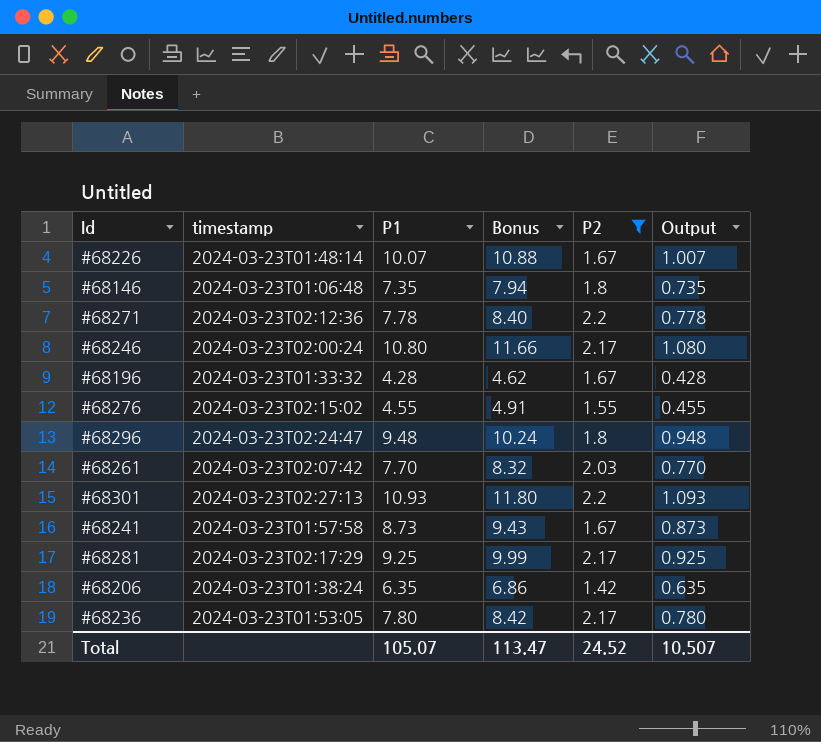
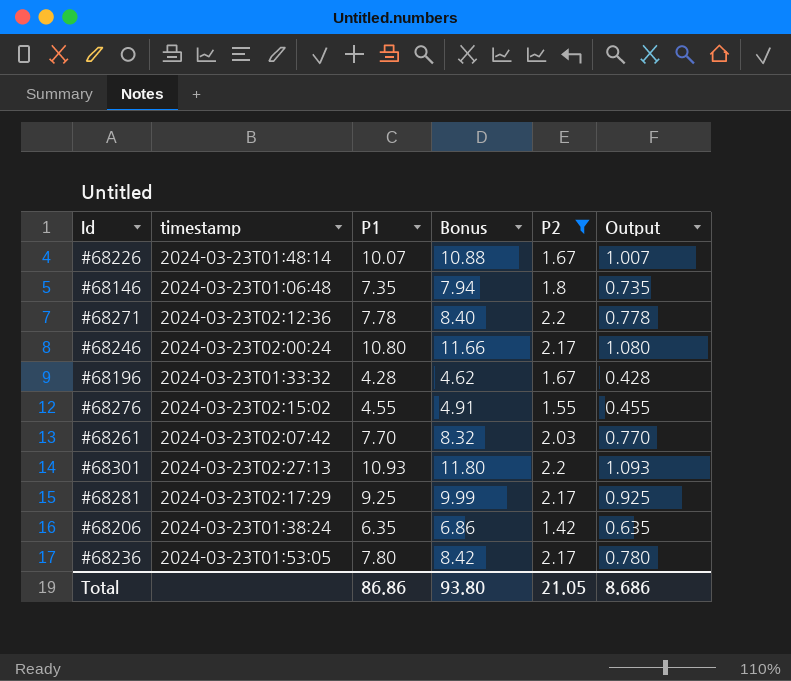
row #68296: 2024-03-23T02:24:47 | 9.48 | 10.24 | 1.8 | 0.948 -> none
row #68241: 2024-03-23T01:57:58 | 8.73 | 9.43 | 1.67 | 0.873 -> none
Total | P1: 105.07 -> 86.86
Total | Bonus: 113.47 -> 93.80
Total | P2: 24.52 -> 21.05
Total | Output: 10.507 -> 8.686

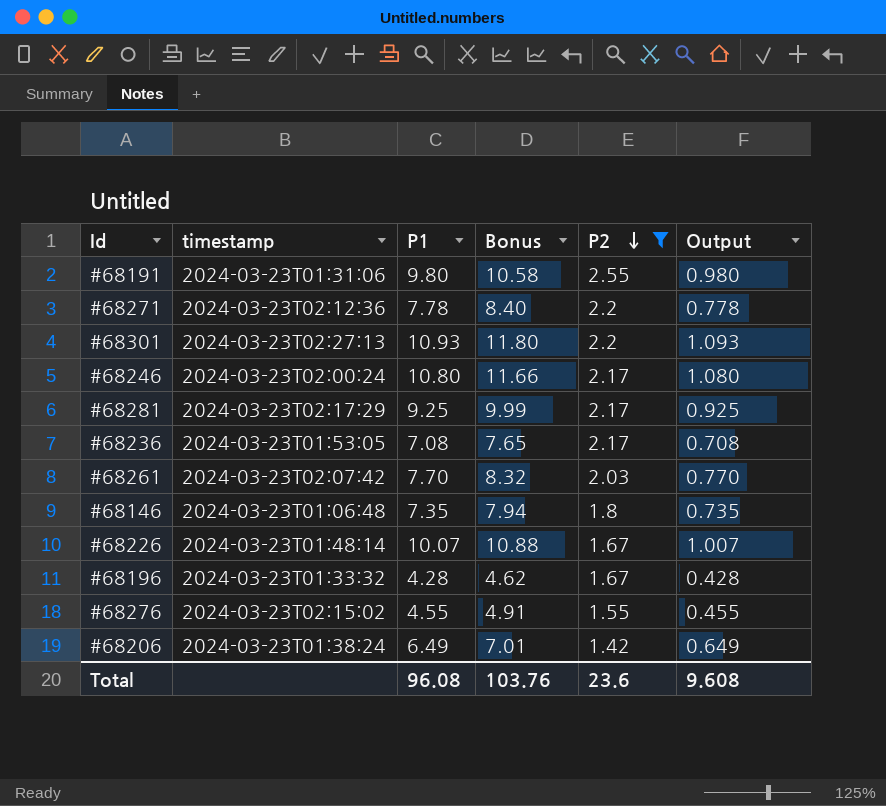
row order: none -> P2 descending
row #68191: none -> 2024-03-23T01:31:06 | 9.80 | 10.58 | 2.55 | 0.980
#68236 | P1: 7.80 -> 7.08
#68236 | Bonus: 8.42 -> 7.65
#68236 | Output: 0.780 -> 0.708
#68206 | P1: 6.35 -> 6.49
#68206 | Bonus: 6.86 -> 7.01
#68206 | Output: 0.635 -> 0.649
Total | P1: 86.86 -> 96.08
Total | Bonus: 93.80 -> 103.76
Total | P2: 21.05 -> 23.6
Total | Output: 8.686 -> 9.608

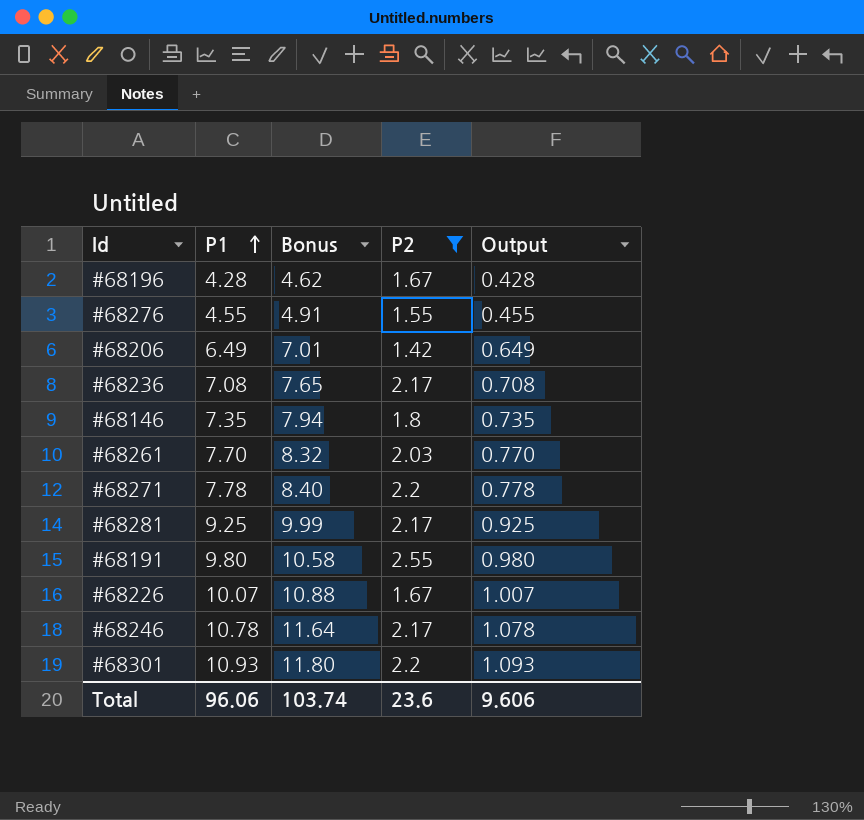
row order: P2 descending -> P1 ascending
column timestamp | position: 2 -> none
#68246 | P1: 10.80 -> 10.78
#68246 | Bonus: 11.66 -> 11.64
#68246 | Output: 1.080 -> 1.078
Total | P1: 96.08 -> 96.06
Total | Bonus: 103.76 -> 103.74
Total | Output: 9.608 -> 9.606

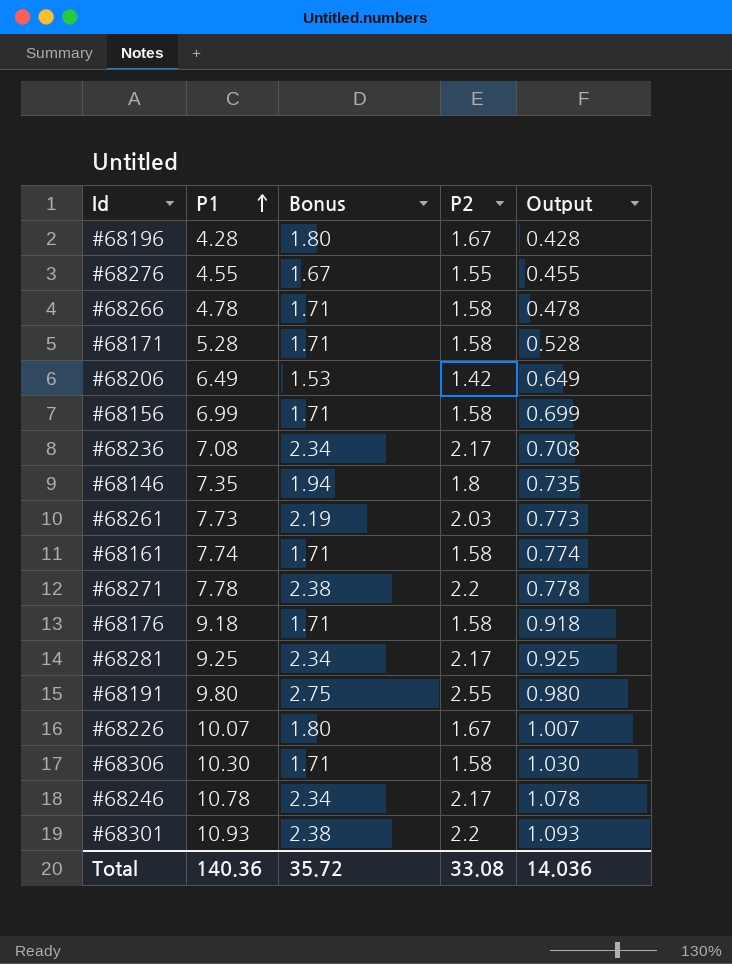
filter: P2 != 1.58 -> none
column Bonus | formula: [P1] * 1.08 -> [P2] * 1.08
#68261 | P1: 7.70 -> 7.73
#68261 | Output: 0.770 -> 0.773
Total | P1: 96.06 -> 140.36
Total | Bonus: 103.74 -> 35.72
Total | P2: 23.6 -> 33.08
Total | Output: 9.606 -> 14.036

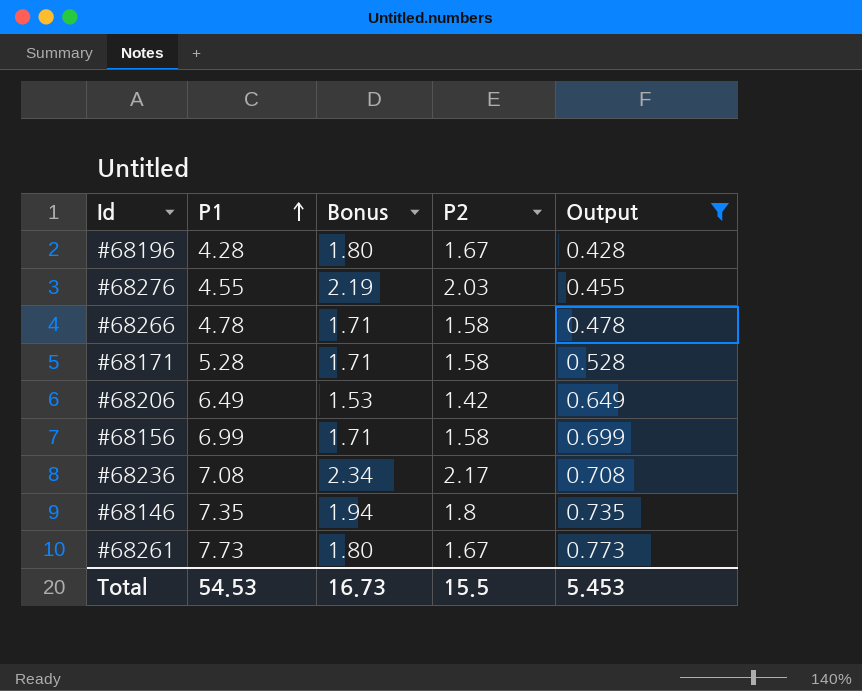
filter: none -> Output <= 0.773
#68276 | Bonus: 1.67 -> 2.19
#68276 | P2: 1.55 -> 2.03
#68261 | Bonus: 2.19 -> 1.80
#68261 | P2: 2.03 -> 1.67
Total | P1: 140.36 -> 54.53
Total | Bonus: 35.72 -> 16.73
Total | P2: 33.08 -> 15.5
Total | Output: 14.036 -> 5.453

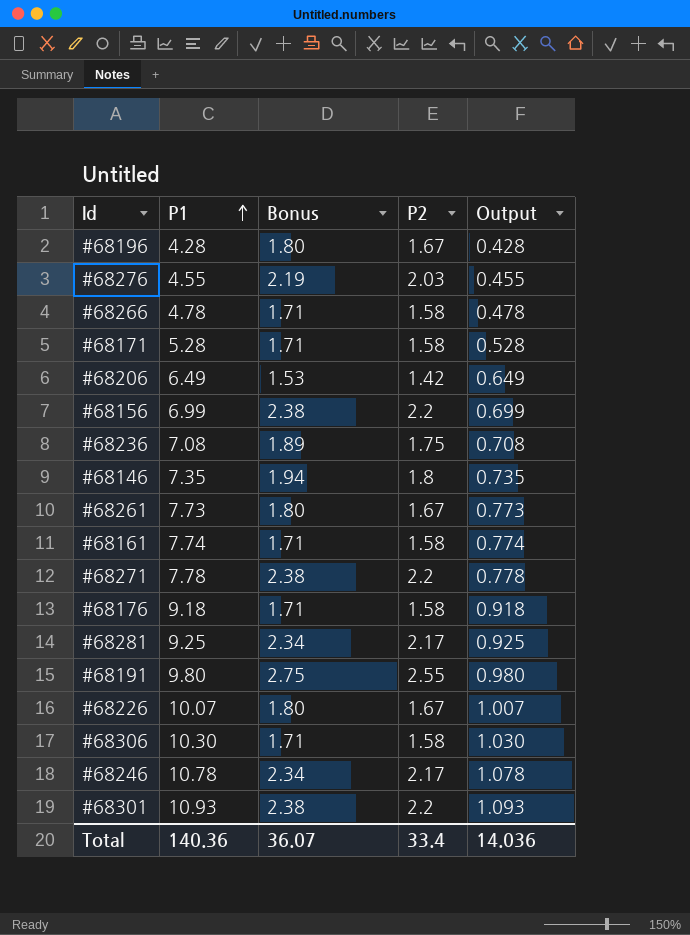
filter: Output <= 0.773 -> none
#68156 | Bonus: 1.71 -> 2.38
#68156 | P2: 1.58 -> 2.2
#68236 | Bonus: 2.34 -> 1.89
#68236 | P2: 2.17 -> 1.75
Total | P1: 54.53 -> 140.36
Total | Bonus: 16.73 -> 36.07
Total | P2: 15.5 -> 33.4
Total | Output: 5.453 -> 14.036

